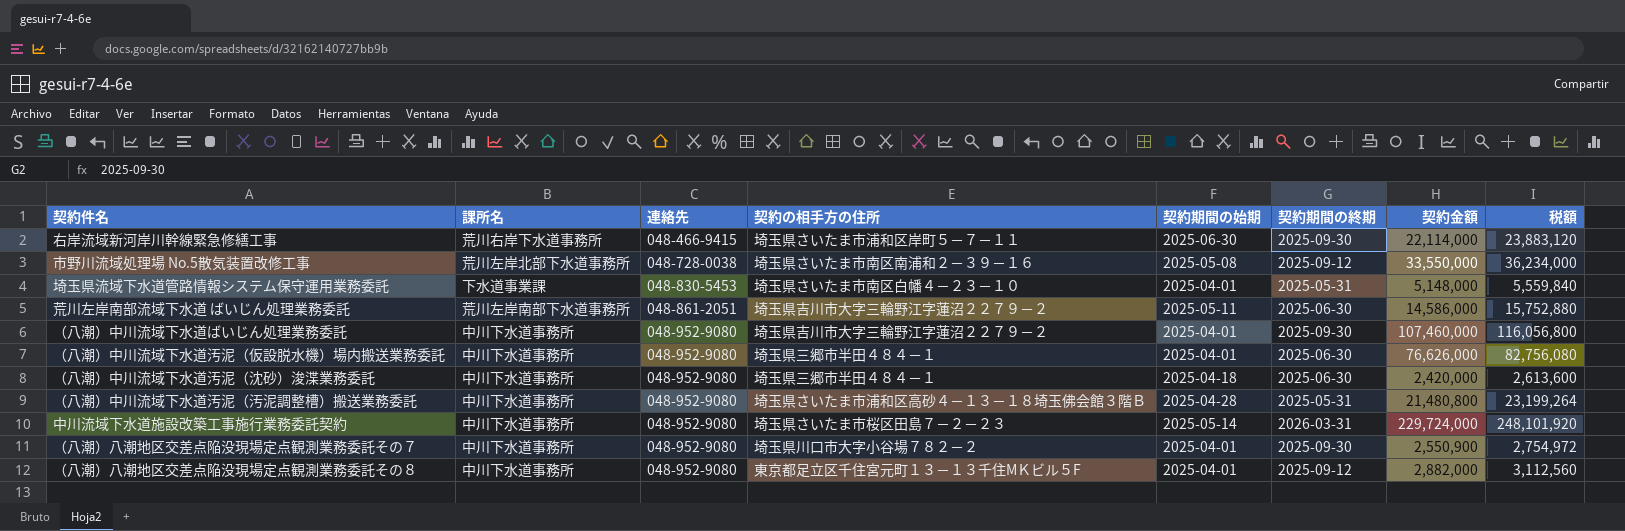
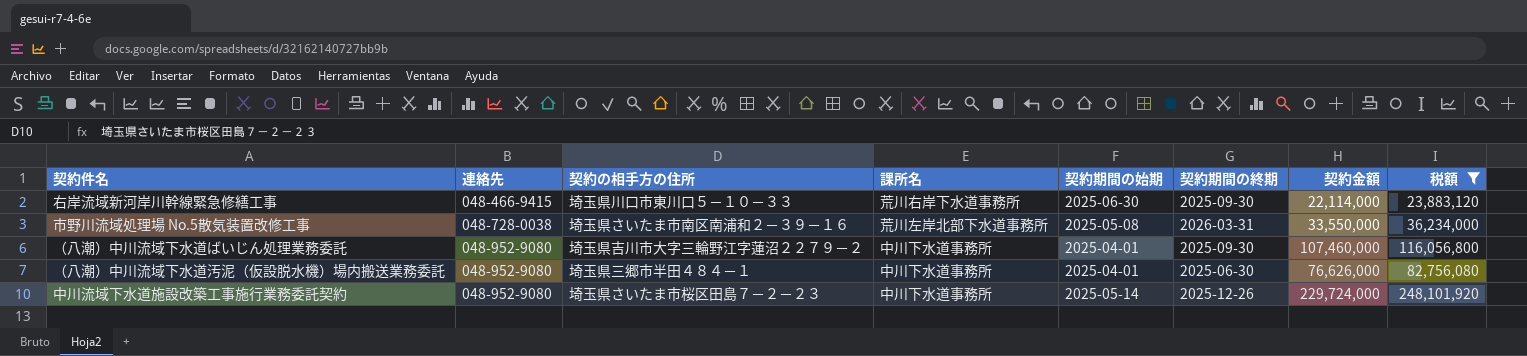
filter: none -> 税額 >= 23,883,120
column 課所名 | position: 2 -> 4
右岸流域新河岸川幹線緊急修繕工事 | 契約の相手方の住所: 埼玉県さいたま市浦和区岸町５－７－１１ -> 埼玉県川口市東川口５－１０－３３
市野川流域処理場 No.5散気装置改修工事 | 契約期間の終期: 2025-09-12 -> 2026-03-31
中川流域下水道施設改築工事施行業務委託契約 | 契約期間の終期: 2026-03-31 -> 2025-12-26

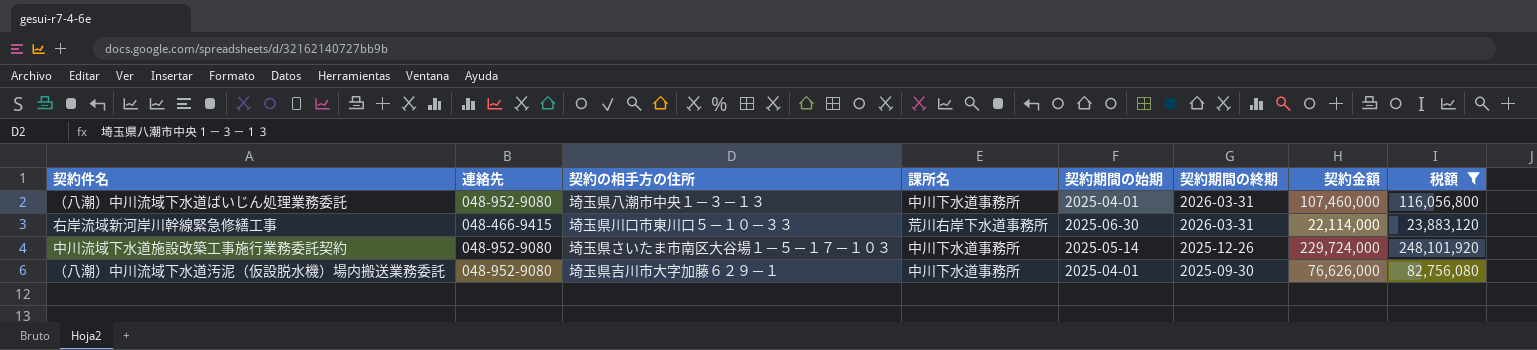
row order: 連絡先 ascending -> 契約期間の終期 descending
row 市野川流域処理場 No.5散気装置改修工事: 048-728-0038 | 埼玉県さいたま市南区南浦和２－３９－１６ | 荒川左岸北部下水道事務所 | 2025-05-08 | 2026-03-31 | 33,550,000 | 36,234,000 -> none
（八潮）中川流域下水道ばいじん処理業務委託 | 契約の相手方の住所: 埼玉県吉川市大字三輪野江字蓮沼２２７９－２ -> 埼玉県八潮市中央１－３－１３
（八潮）中川流域下水道ばいじん処理業務委託 | 契約期間の終期: 2025-09-30 -> 2026-03-31
右岸流域新河岸川幹線緊急修繕工事 | 契約期間の終期: 2025-09-30 -> 2026-03-31
中川流域下水道施設改築工事施行業務委託契約 | 契約の相手方の住所: 埼玉県さいたま市桜区田島７－２－２３ -> 埼玉県さいたま市南区大谷場１－５－１７－１０３
（八潮）中川流域下水道汚泥（仮設脱水機）場内搬送業務委託 | 契約の相手方の住所: 埼玉県三郷市半田４８４－１ -> 埼玉県吉川市大字加藤６２９－１
（八潮）中川流域下水道汚泥（仮設脱水機）場内搬送業務委託 | 契約期間の終期: 2025-06-30 -> 2025-09-30

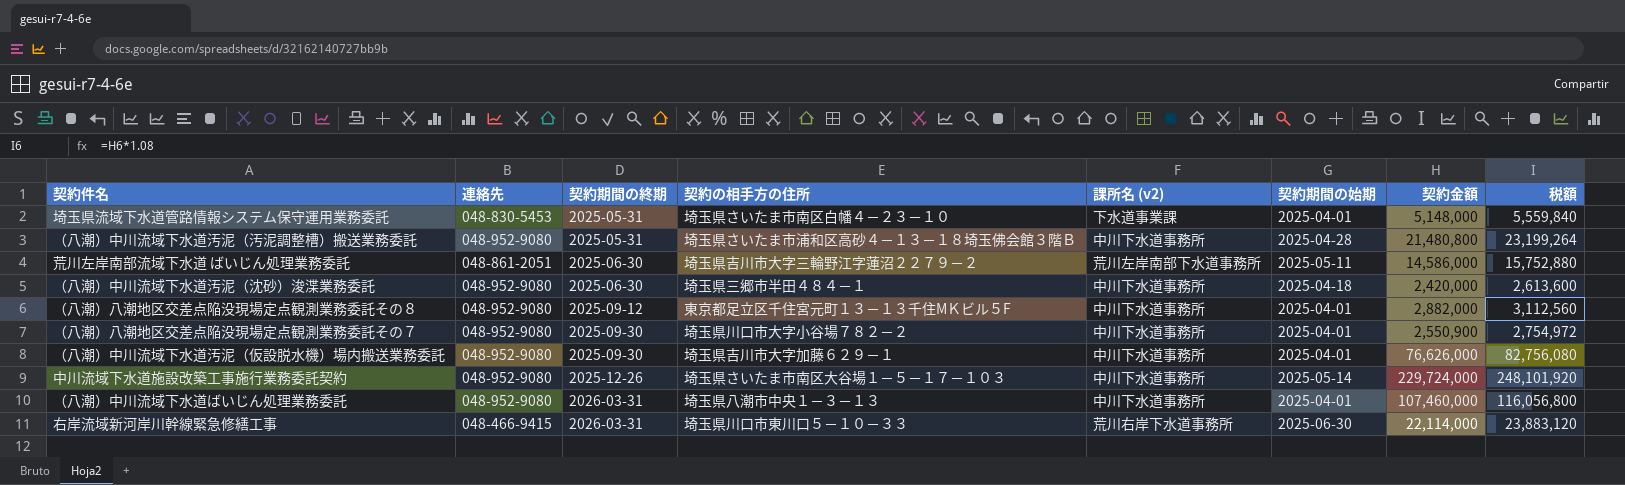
filter: 税額 >= 23,883,120 -> none
row order: 契約期間の終期 descending -> 契約期間の終期 ascending
column 契約期間の終期 | position: 6 -> 3
column name: 課所名 -> 課所名 (v2)

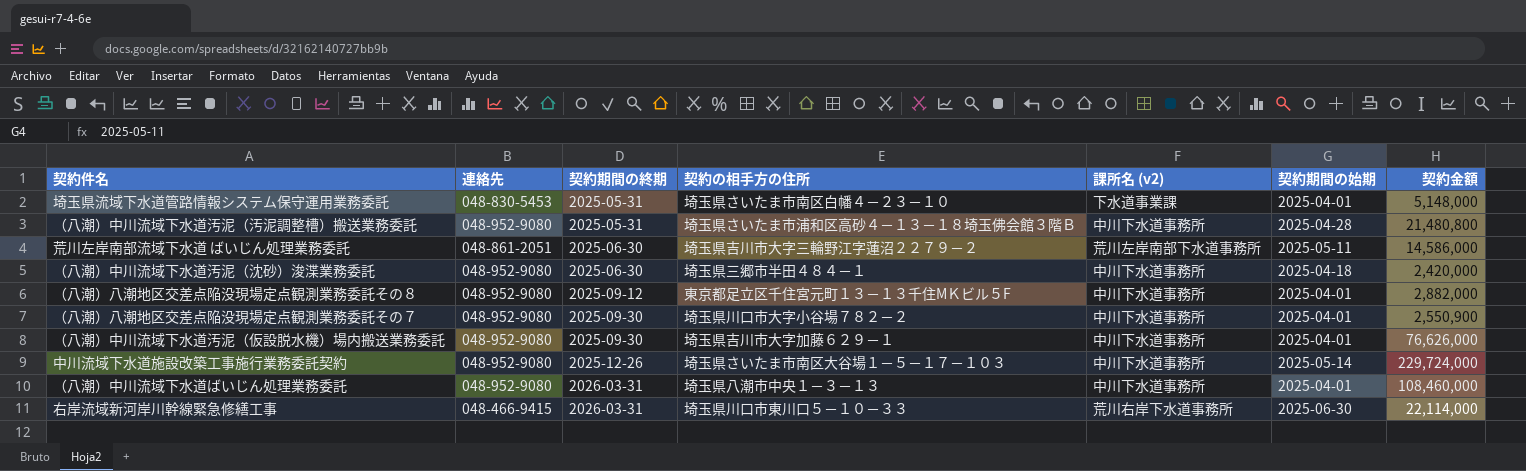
column 税額 | formula: [契約金額] * 1.08 -> none
（八潮）中川流域下水道ばいじん処理業務委託 | 契約金額: 107,460,000 -> 108,460,000

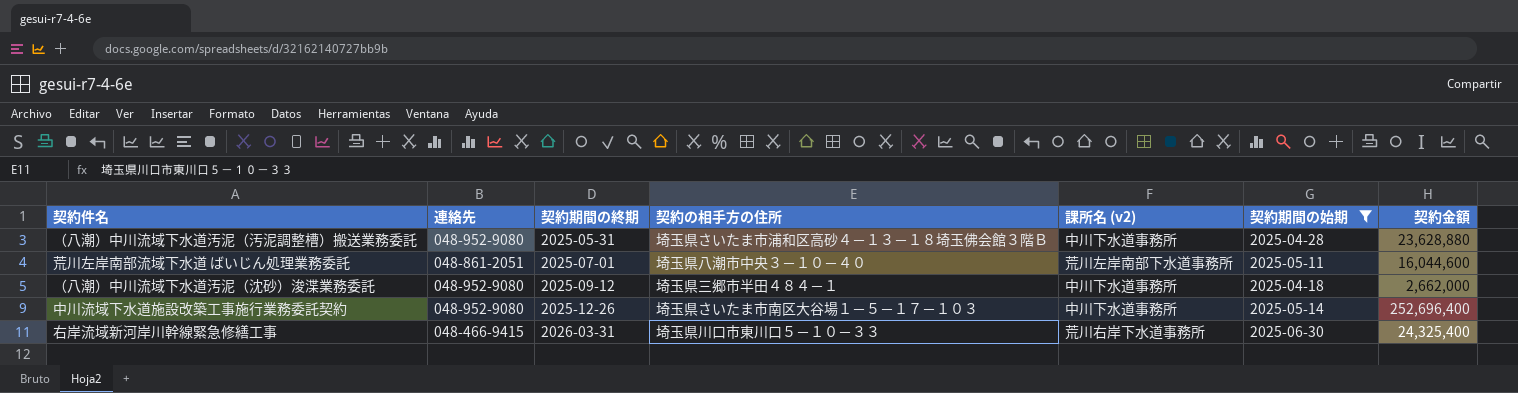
filter: none -> 契約期間の始期 != 2025-04-01
（八潮）中川流域下水道汚泥（汚泥調整槽）搬送業務委託 | 契約金額: 21,480,800 -> 23,628,880
荒川左岸南部流域下水道 ばいじん処理業務委託 | 契約期間の終期: 2025-06-30 -> 2025-07-01
荒川左岸南部流域下水道 ばいじん処理業務委託 | 契約の相手方の住所: 埼玉県吉川市大字三輪野江字蓮沼２２７９－２ -> 埼玉県八潮市中央３－１０－４０
荒川左岸南部流域下水道 ばいじん処理業務委託 | 契約金額: 14,586,000 -> 16,044,600
（八潮）中川流域下水道汚泥（沈砂）浚渫業務委託 | 契約期間の終期: 2025-06-30 -> 2025-09-12
（八潮）中川流域下水道汚泥（沈砂）浚渫業務委託 | 契約金額: 2,420,000 -> 2,662,000
中川流域下水道施設改築工事施行業務委託契約 | 契約金額: 229,724,000 -> 252,696,400
右岸流域新河岸川幹線緊急修繕工事 | 契約金額: 22,114,000 -> 24,325,400

